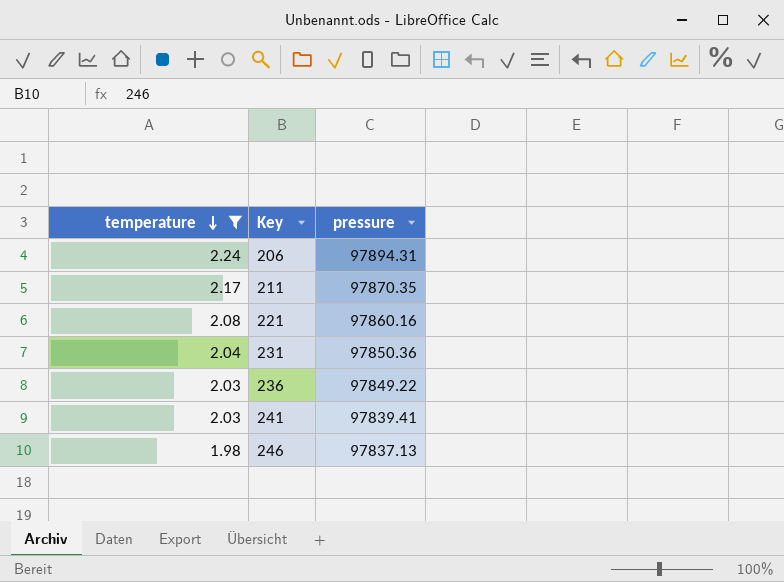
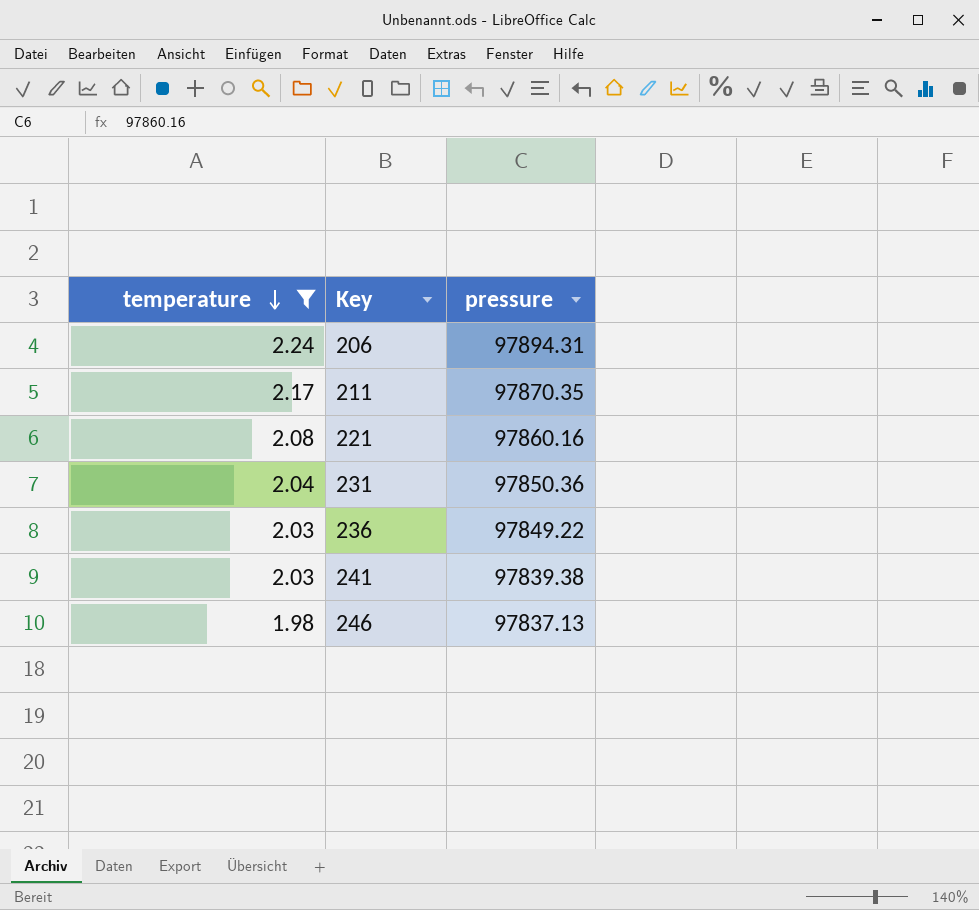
241 | pressure: 97839.41 -> 97839.38

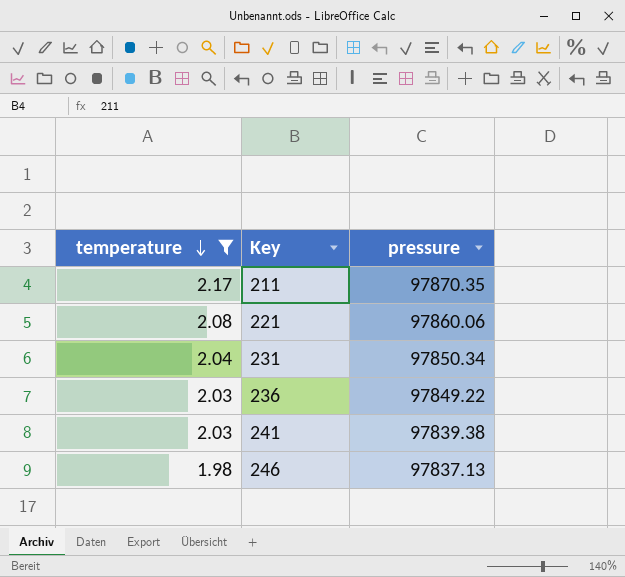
row 206: 2.24 | 97894.31 -> none
221 | pressure: 97860.16 -> 97860.06
231 | pressure: 97850.36 -> 97850.34

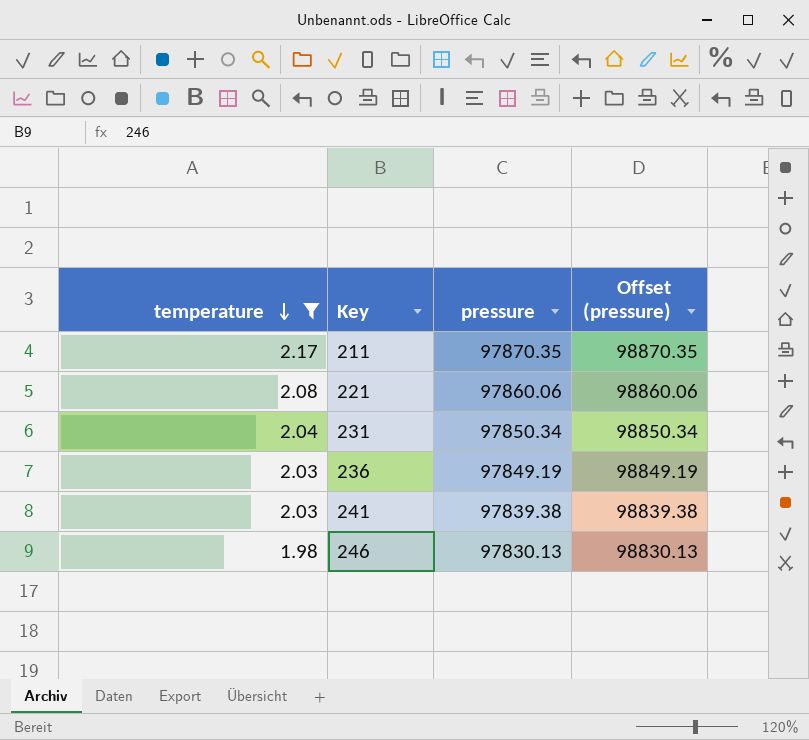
column Offset (pressure) | formula: none -> [pressure] + 1000
236 | pressure: 97849.22 -> 97849.19
246 | pressure: 97837.13 -> 97830.13

